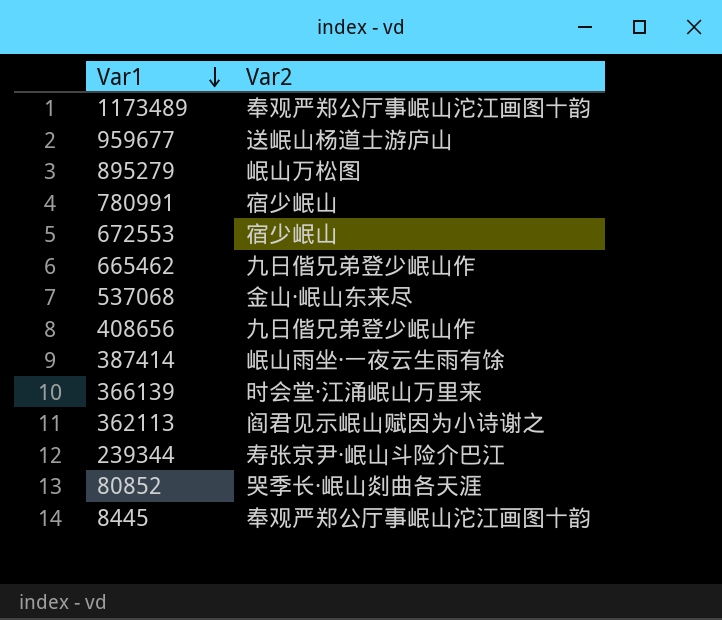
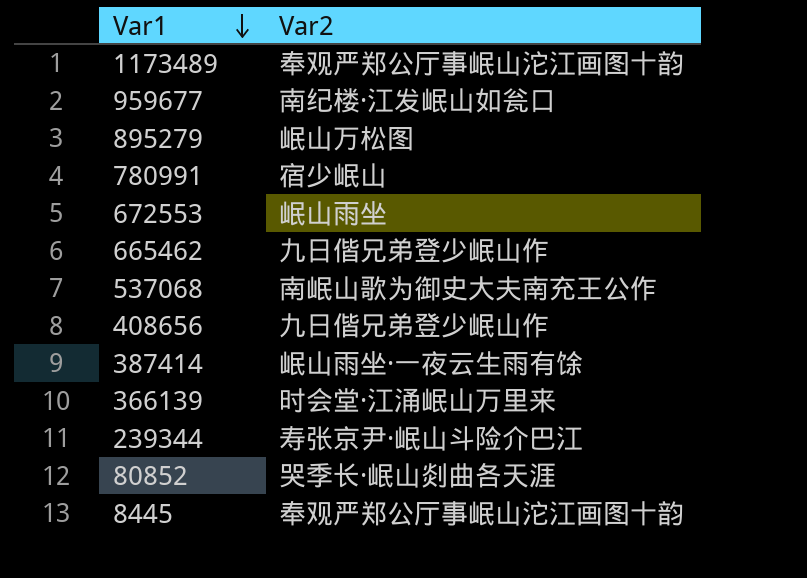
row 362113: 阎君见示岷山赋因为小诗谢之 -> none
959677 | Var2: 送岷山杨道士游庐山 -> 南纪楼·江发岷山如瓮口
672553 | Var2: 宿少岷山 -> 岷山雨坐
537068 | Var2: 金山·岷山东来尽 -> 南岷山歌为御史大夫南充王公作

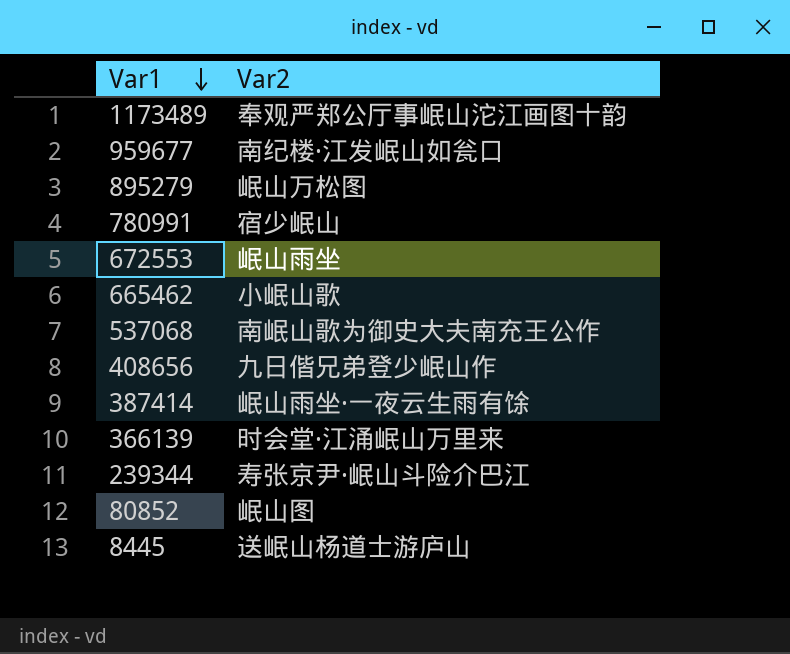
665462 | Var2: 九日偕兄弟登少岷山作 -> 小岷山歌
80852 | Var2: 哭季长·岷山剡曲各天涯 -> 岷山图
8445 | Var2: 奉观严郑公厅事岷山沱江画图十韵 -> 送岷山杨道士游庐山

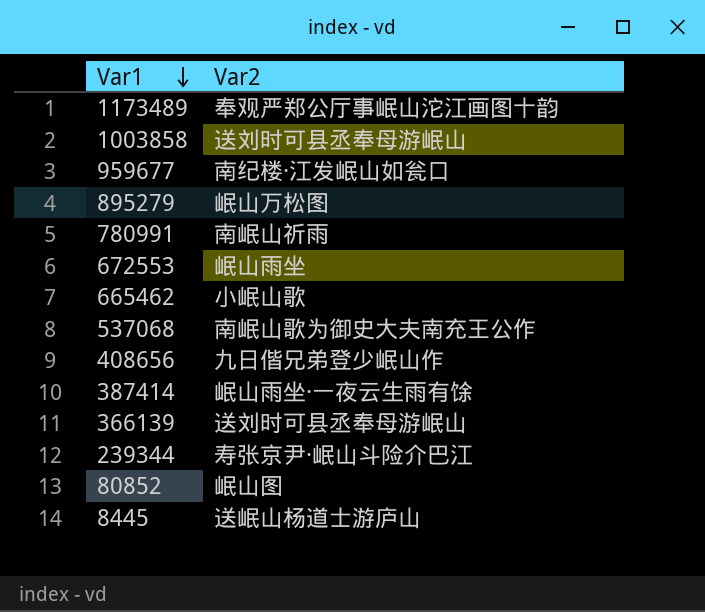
row 1003858: none -> 送刘时可县丞奉母游岷山
780991 | Var2: 宿少岷山 -> 南岷山祈雨
366139 | Var2: 时会堂·江涌岷山万里来 -> 送刘时可县丞奉母游岷山

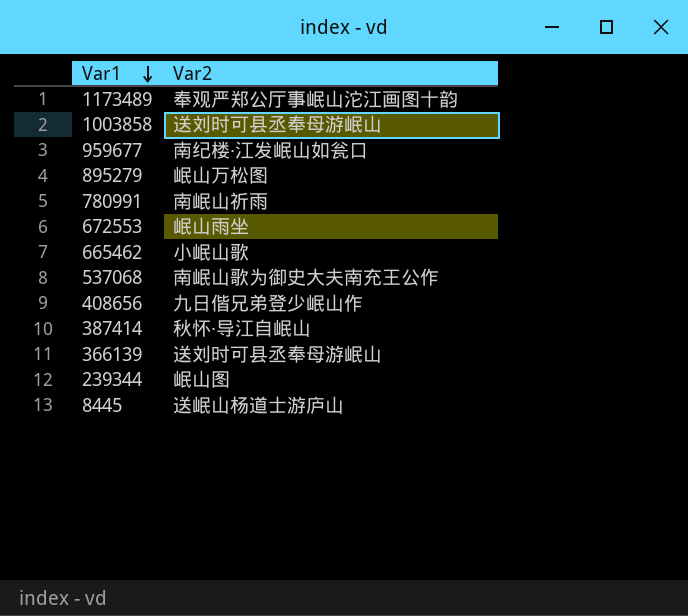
row 80852: 岷山图 -> none
387414 | Var2: 岷山雨坐·一夜云生雨有馀 -> 秋怀·导江自岷山
239344 | Var2: 寿张京尹·岷山斗险介巴江 -> 岷山图

